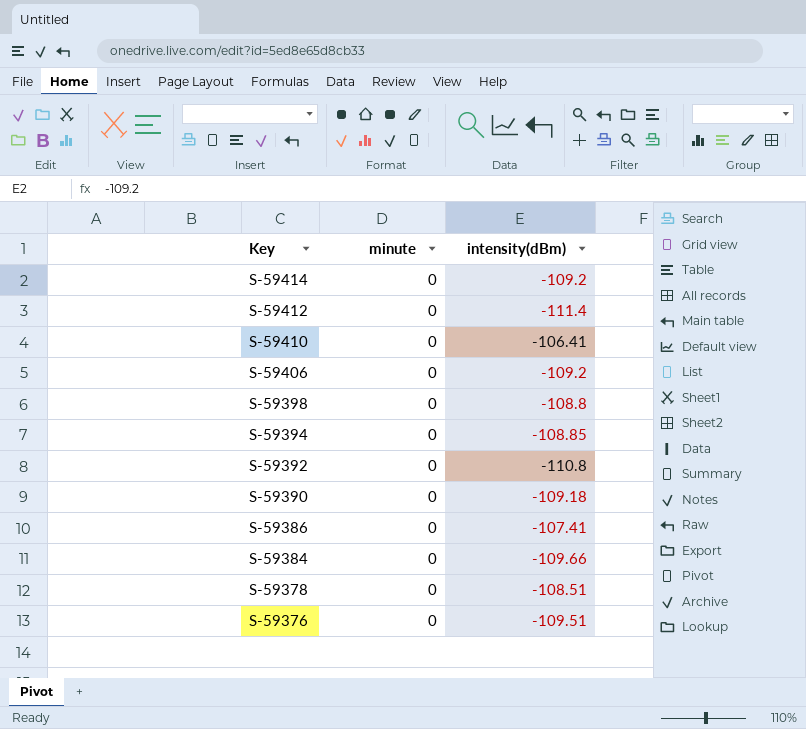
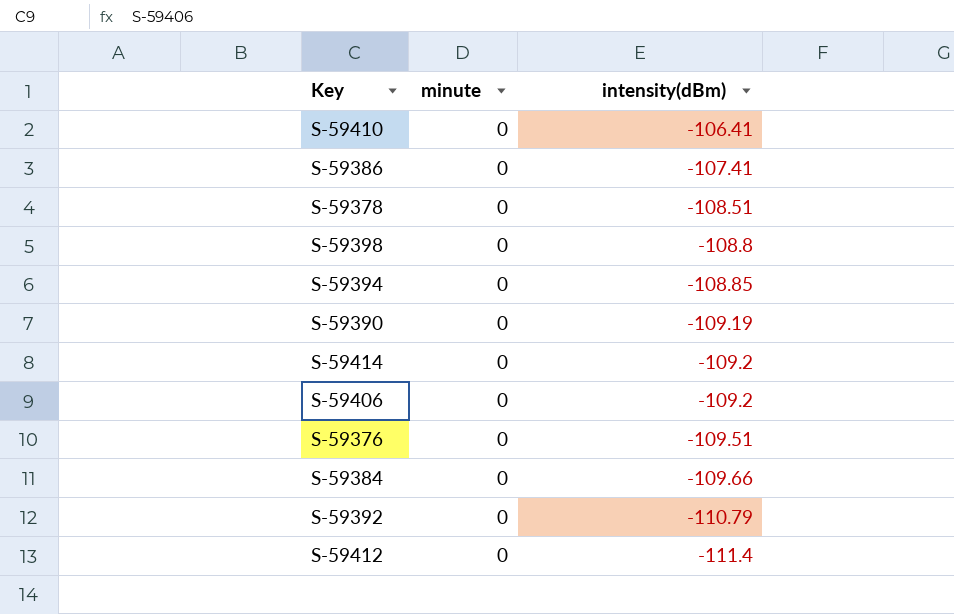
row order: Key descending -> intensity(dBm) descending
S-59390 | intensity(dBm): -109.18 -> -109.19
S-59392 | intensity(dBm): -110.8 -> -110.79

